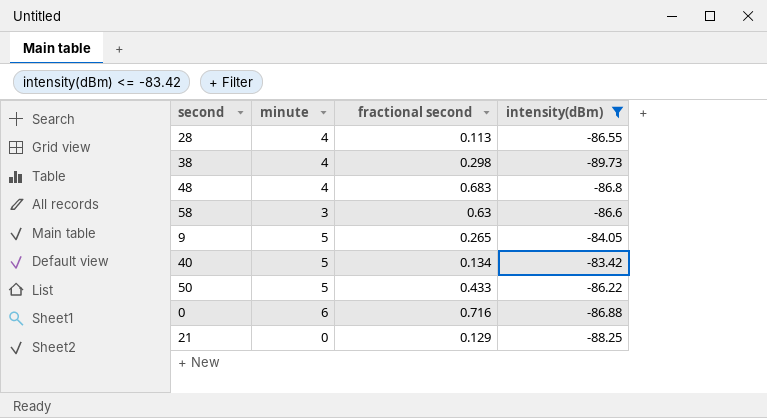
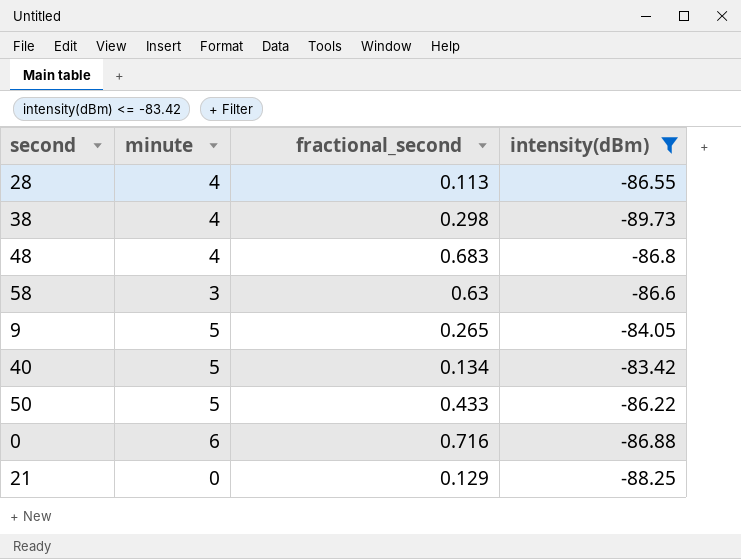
column name: fractional second -> fractional_second

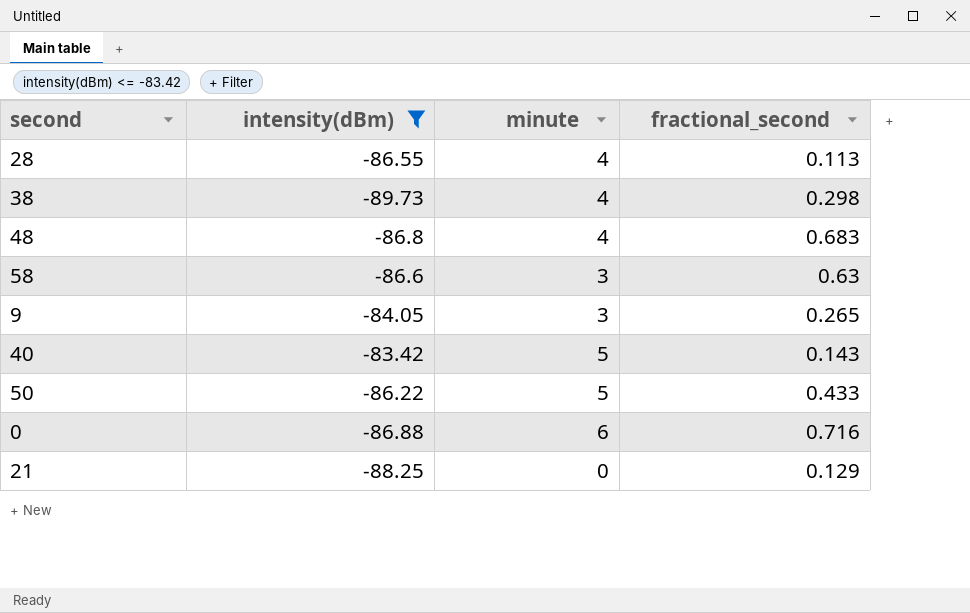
column intensity(dBm) | position: 4 -> 2
9 | minute: 5 -> 3
40 | fractional_second: 0.134 -> 0.143

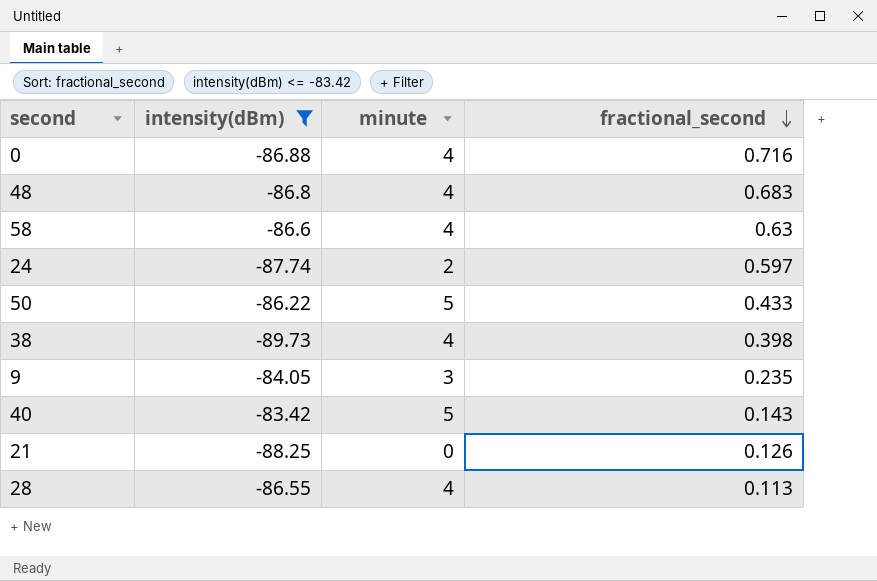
row order: none -> fractional_second descending
0 | minute: 6 -> 4
58 | minute: 3 -> 4
row 24: none -> -87.74 | 2 | 0.597
38 | fractional_second: 0.298 -> 0.398
9 | fractional_second: 0.265 -> 0.235
21 | fractional_second: 0.129 -> 0.126

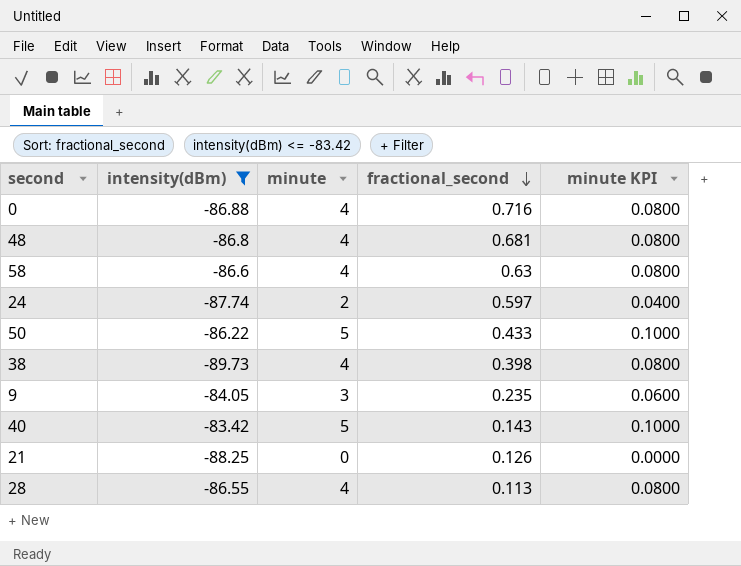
column minute KPI | formula: none -> [minute] * 0.02
48 | fractional_second: 0.683 -> 0.681

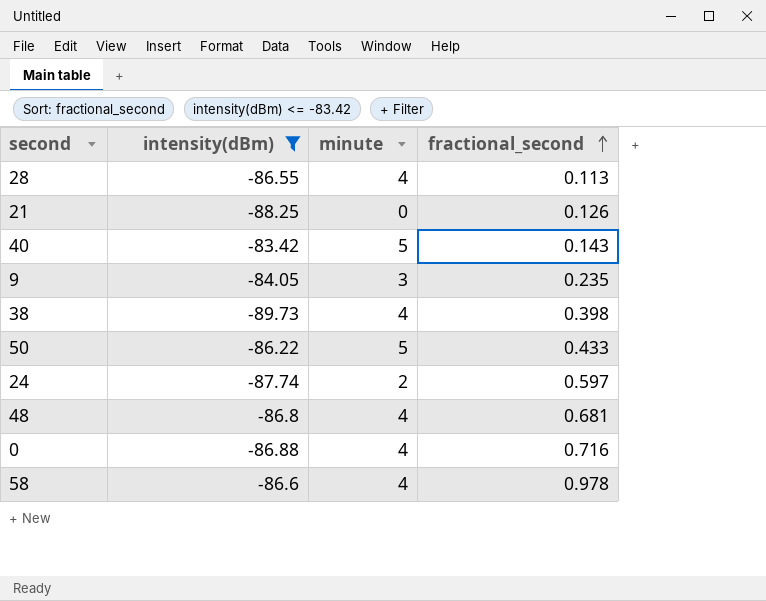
row order: fractional_second descending -> fractional_second ascending
column minute KPI | formula: [minute] * 0.02 -> none
58 | fractional_second: 0.63 -> 0.978

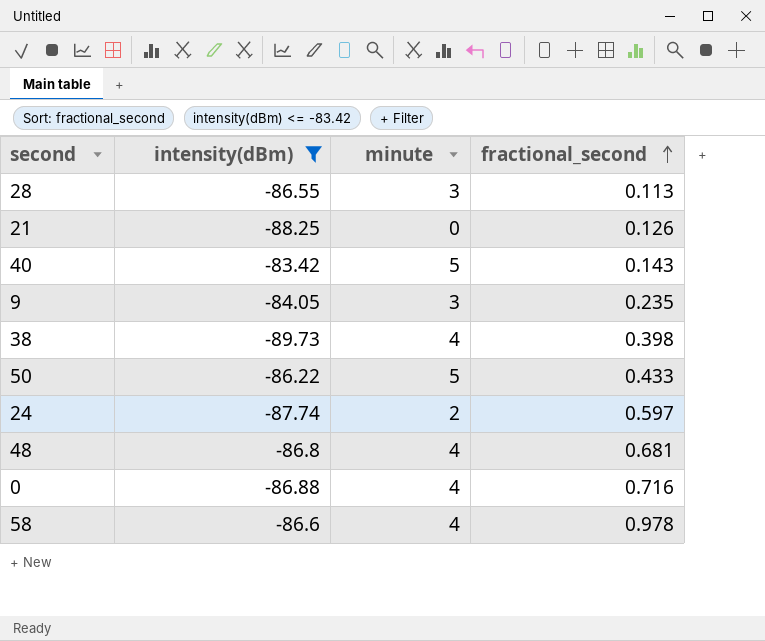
28 | minute: 4 -> 3

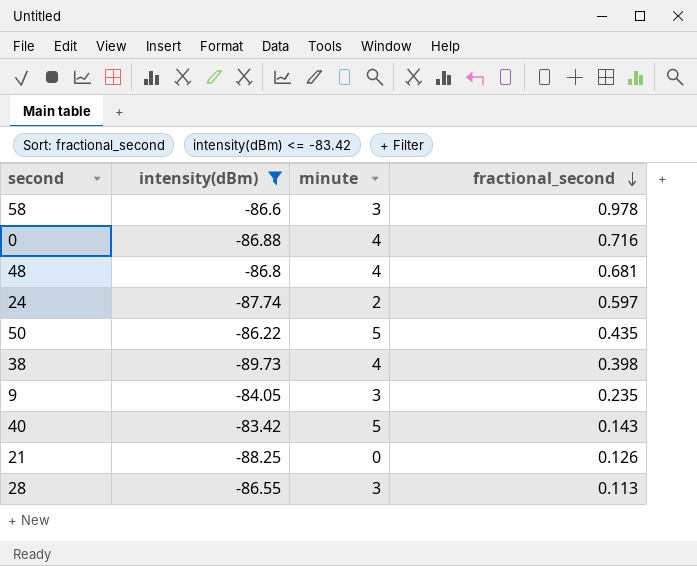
row order: fractional_second ascending -> fractional_second descending
58 | minute: 4 -> 3
50 | fractional_second: 0.433 -> 0.435

